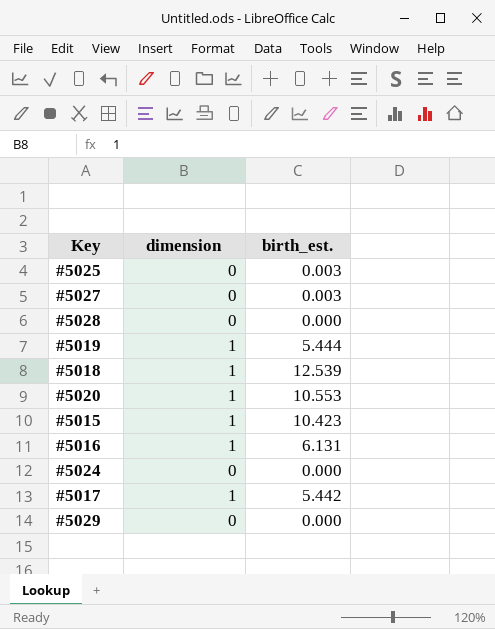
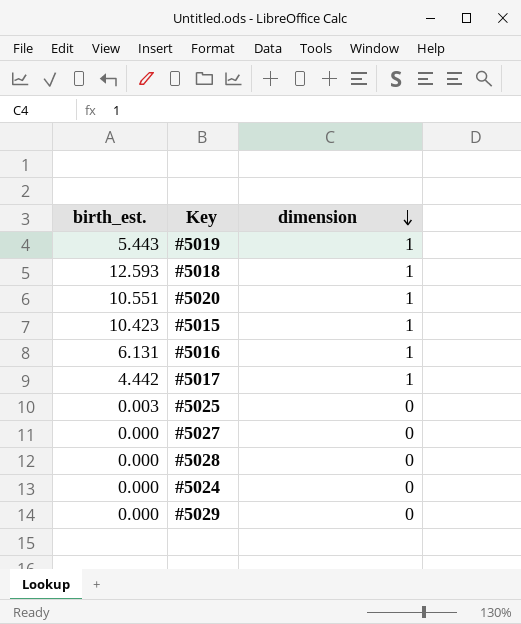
row order: none -> dimension descending
column birth_est. | position: 3 -> 1
#5019 | birth_est.: 5.444 -> 5.443
#5018 | birth_est.: 12.539 -> 12.593
#5020 | birth_est.: 10.553 -> 10.551
#5017 | birth_est.: 5.442 -> 4.442
#5027 | birth_est.: 0.003 -> 0.000

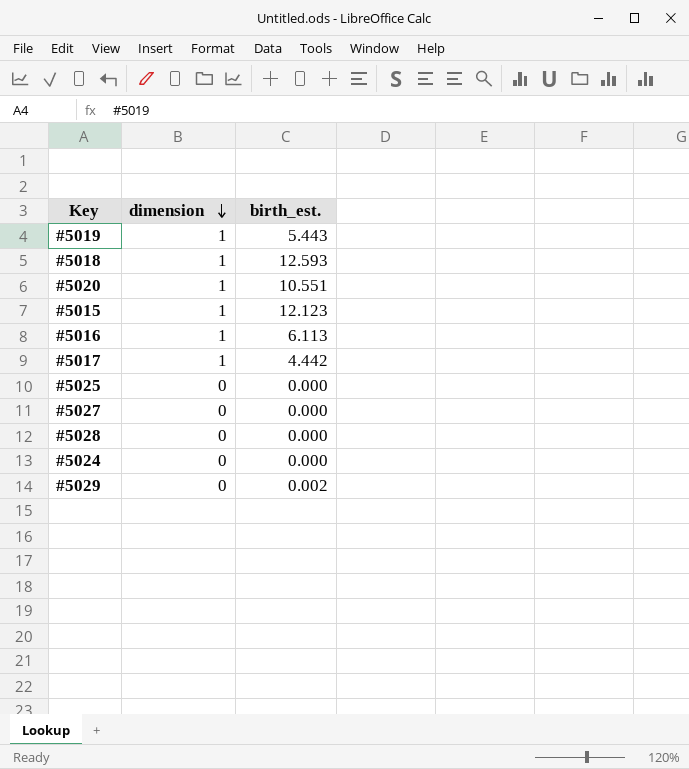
column birth_est. | position: 1 -> 3
#5015 | birth_est.: 10.423 -> 12.123
#5016 | birth_est.: 6.131 -> 6.113
#5025 | birth_est.: 0.003 -> 0.000
#5029 | birth_est.: 0.000 -> 0.002

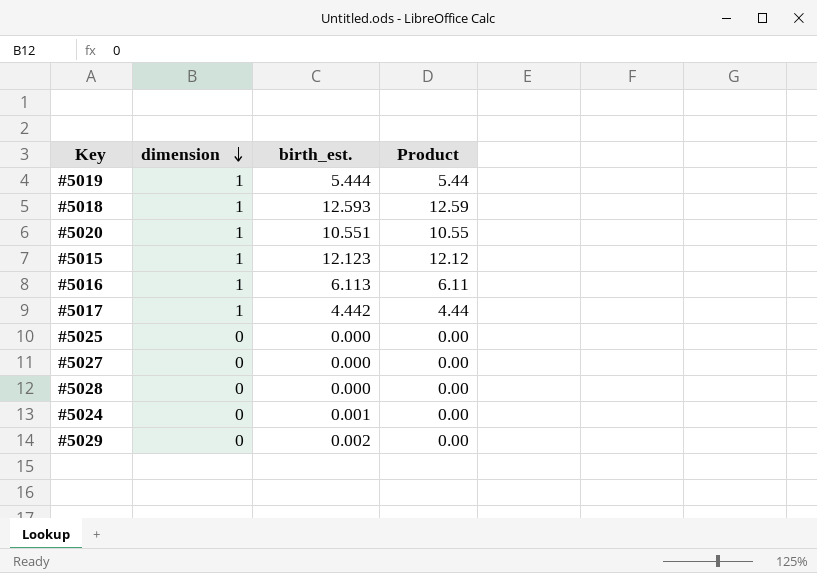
column Product | formula: none -> [dimension] * [birth_est.]
#5019 | birth_est.: 5.443 -> 5.444
#5024 | birth_est.: 0.000 -> 0.001

